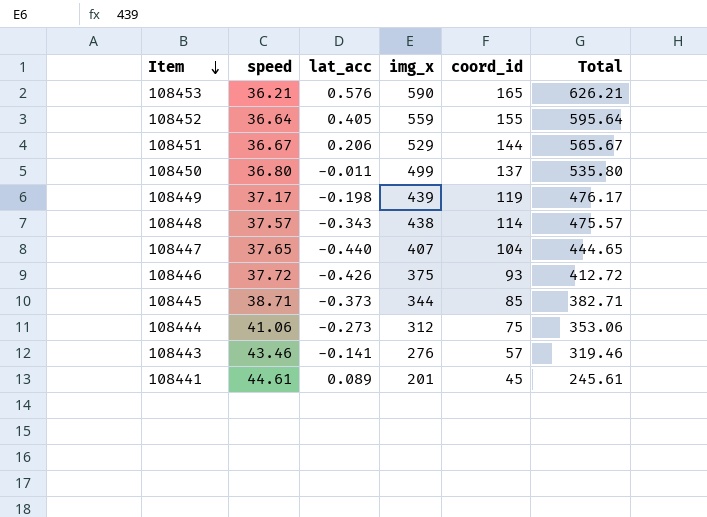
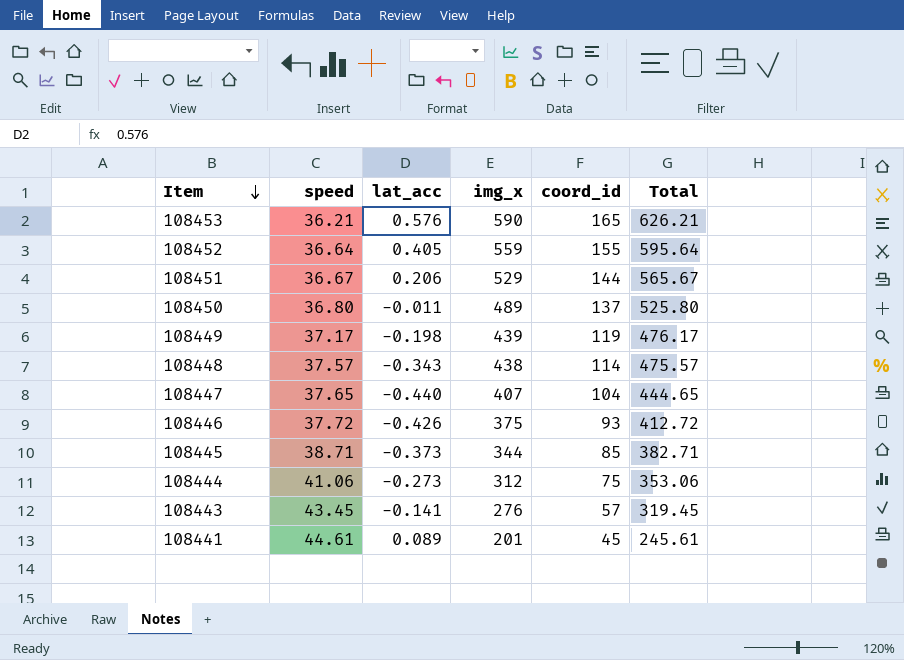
108450 | img_x: 499 -> 489
108450 | Total: 535.80 -> 525.80
108443 | speed: 43.46 -> 43.45
108443 | Total: 319.46 -> 319.45

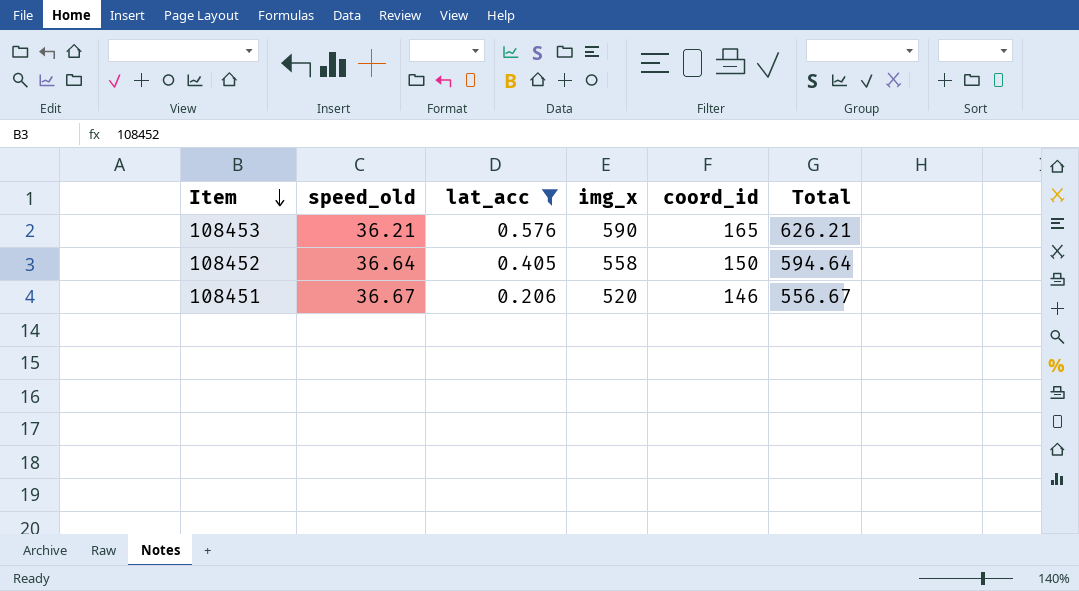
filter: none -> lat_acc >= 0.206
column name: speed -> speed_old
108452 | img_x: 559 -> 558
108452 | coord_id: 155 -> 150
108452 | Total: 595.64 -> 594.64
108451 | img_x: 529 -> 520
108451 | coord_id: 144 -> 146
108451 | Total: 565.67 -> 556.67

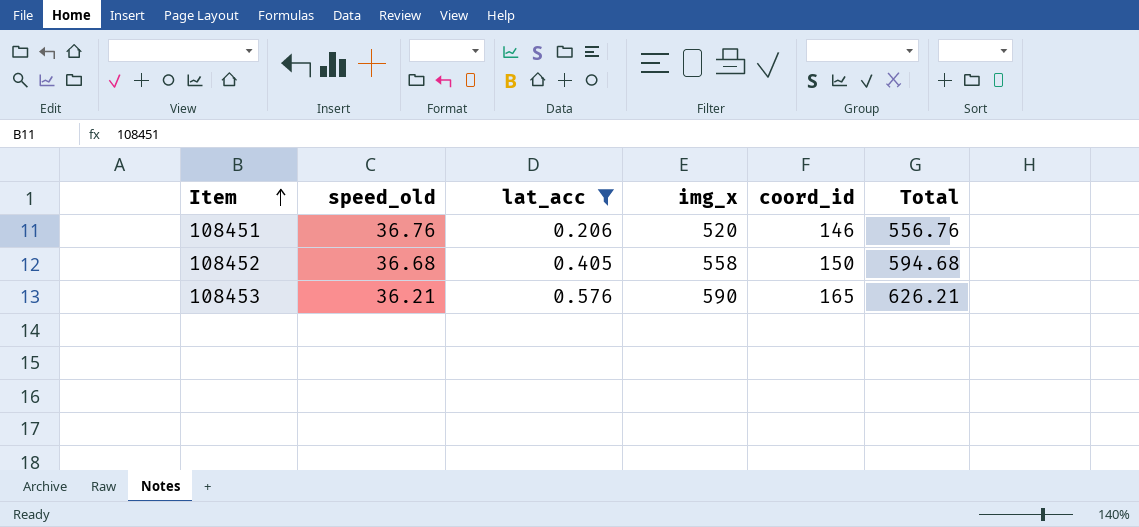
row order: Item descending -> Item ascending
108451 | speed_old: 36.67 -> 36.76
108451 | Total: 556.67 -> 556.76
108452 | speed_old: 36.64 -> 36.68
108452 | Total: 594.64 -> 594.68

